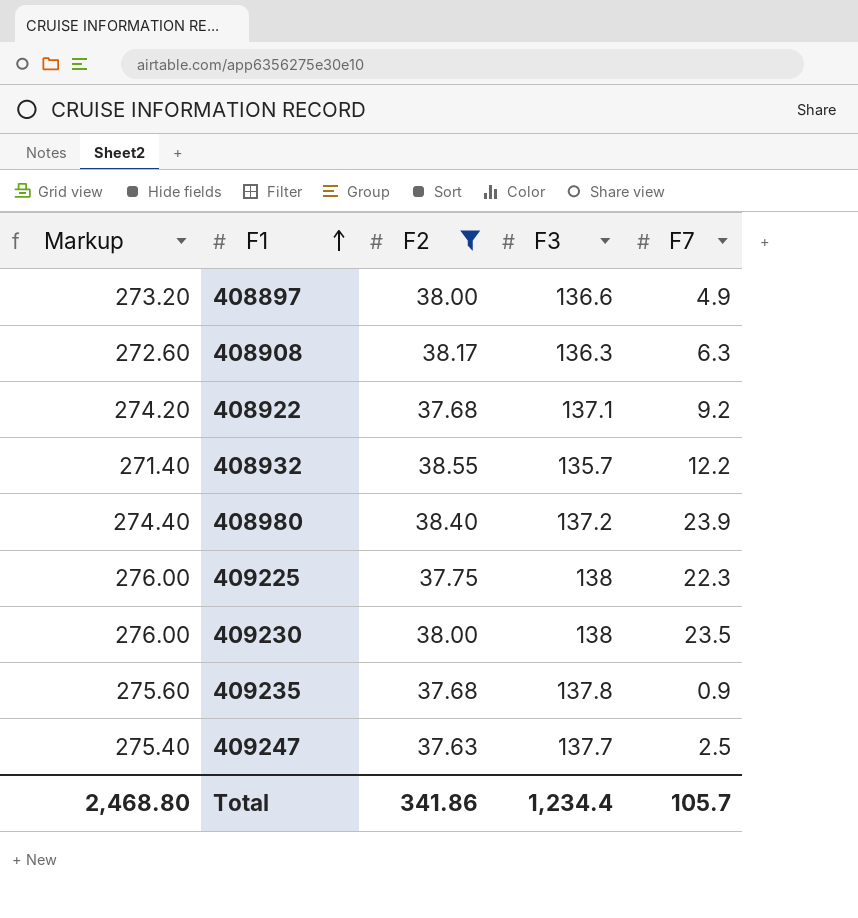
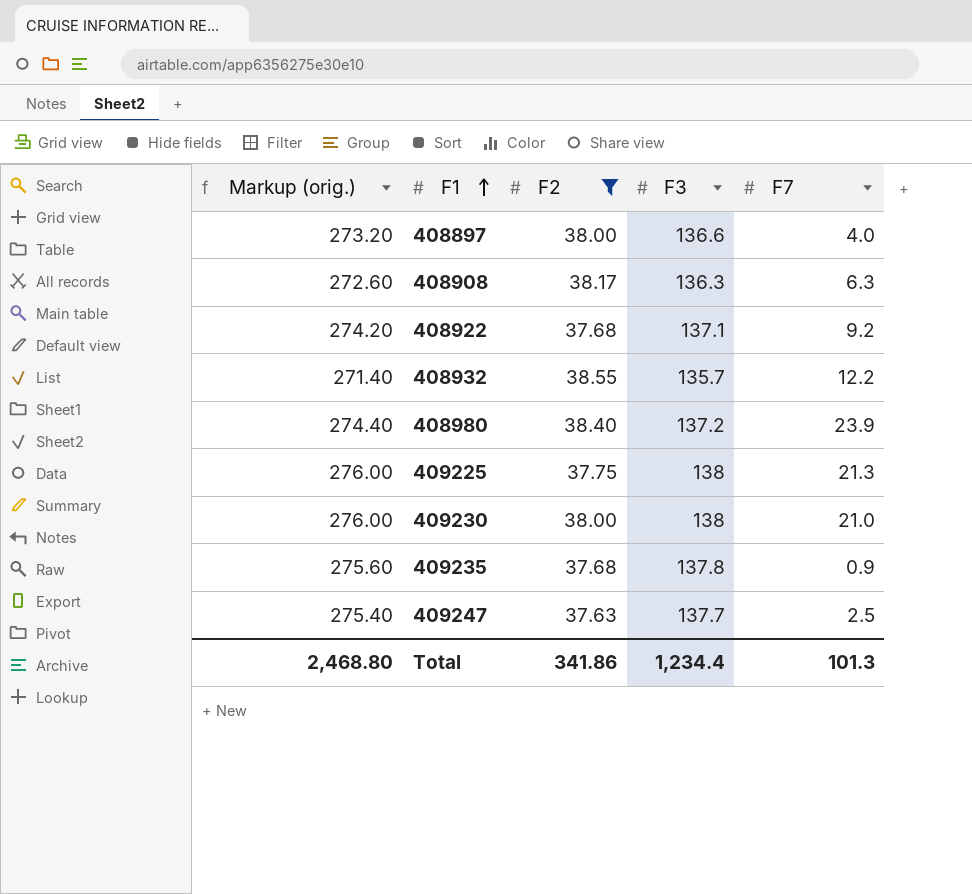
column name: Markup -> Markup (orig.)
408897 | F7: 4.9 -> 4.0
409225 | F7: 22.3 -> 21.3
409230 | F7: 23.5 -> 21.0
Total | F7: 105.7 -> 101.3

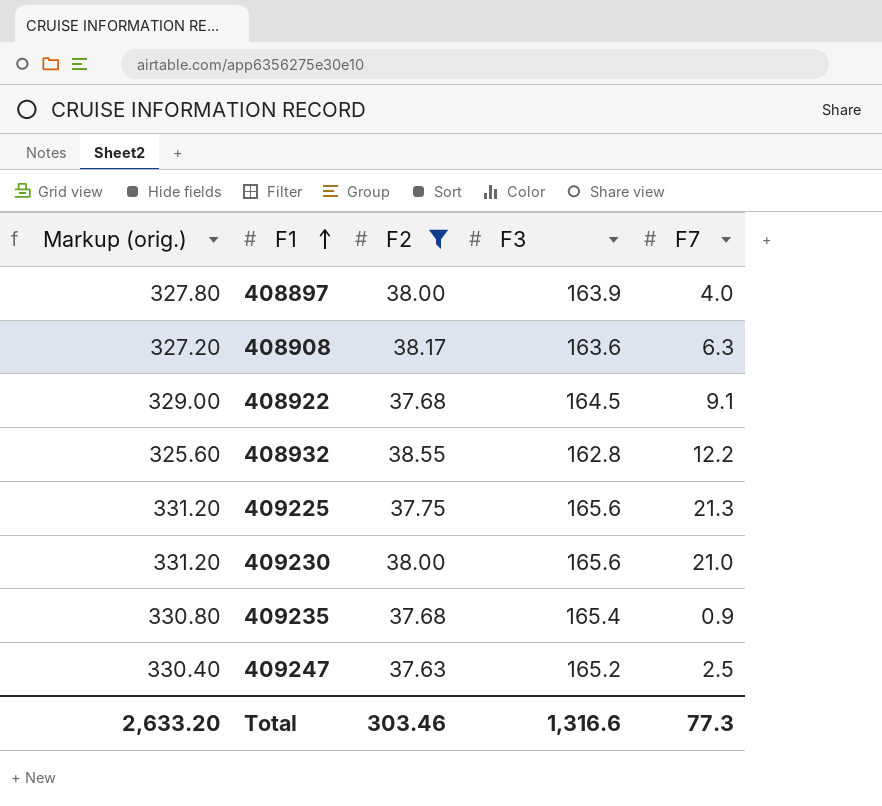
row 408980: 274.40 | 38.40 | 137.2 | 23.9 -> none
408897 | Markup (orig.): 273.20 -> 327.80
408897 | F3: 136.6 -> 163.9
408908 | Markup (orig.): 272.60 -> 327.20
408908 | F3: 136.3 -> 163.6
408922 | Markup (orig.): 274.20 -> 329.00
408922 | F3: 137.1 -> 164.5
408922 | F7: 9.2 -> 9.1
408932 | Markup (orig.): 271.40 -> 325.60
408932 | F3: 135.7 -> 162.8
409225 | Markup (orig.): 276.00 -> 331.20
409225 | F3: 138 -> 165.6
409230 | Markup (orig.): 276.00 -> 331.20
409230 | F3: 138 -> 165.6
409235 | Markup (orig.): 275.60 -> 330.80
409235 | F3: 137.8 -> 165.4
409247 | Markup (orig.): 275.40 -> 330.40
409247 | F3: 137.7 -> 165.2
Total | Markup (orig.): 2,468.80 -> 2,633.20
Total | F2: 341.86 -> 303.46
Total | F3: 1,234.4 -> 1,316.6
Total | F7: 101.3 -> 77.3

